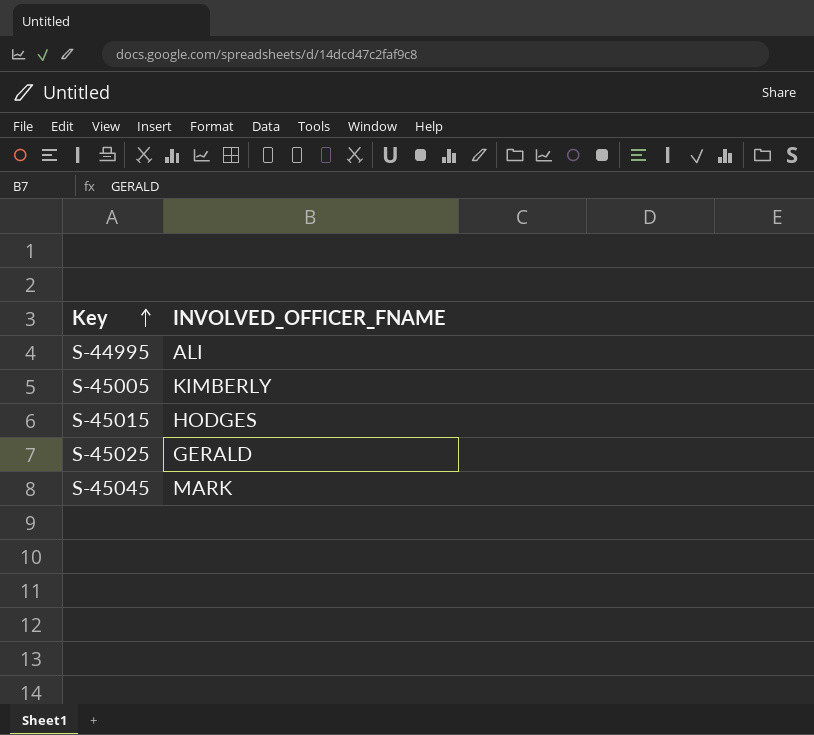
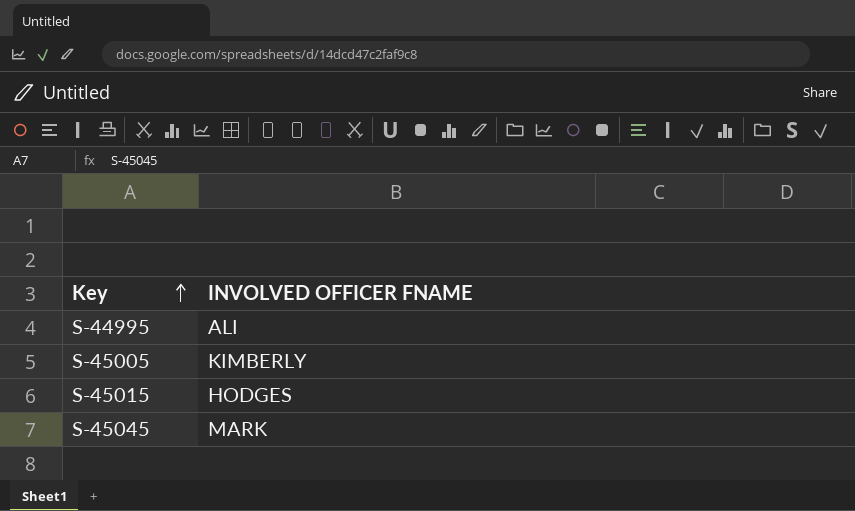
column name: INVOLVED_OFFICER_FNAME -> INVOLVED OFFICER FNAME
row S-45025: GERALD -> none

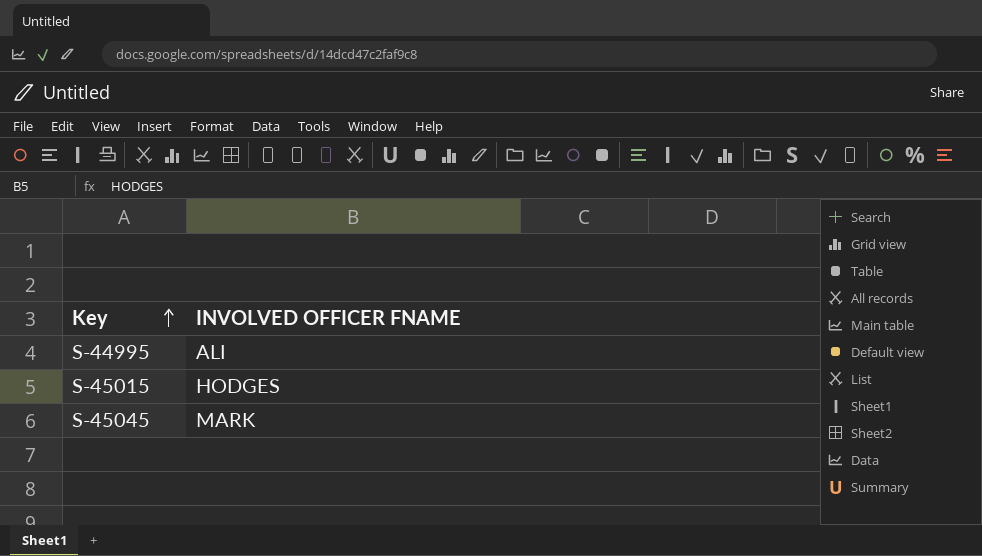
row S-45005: KIMBERLY -> none

